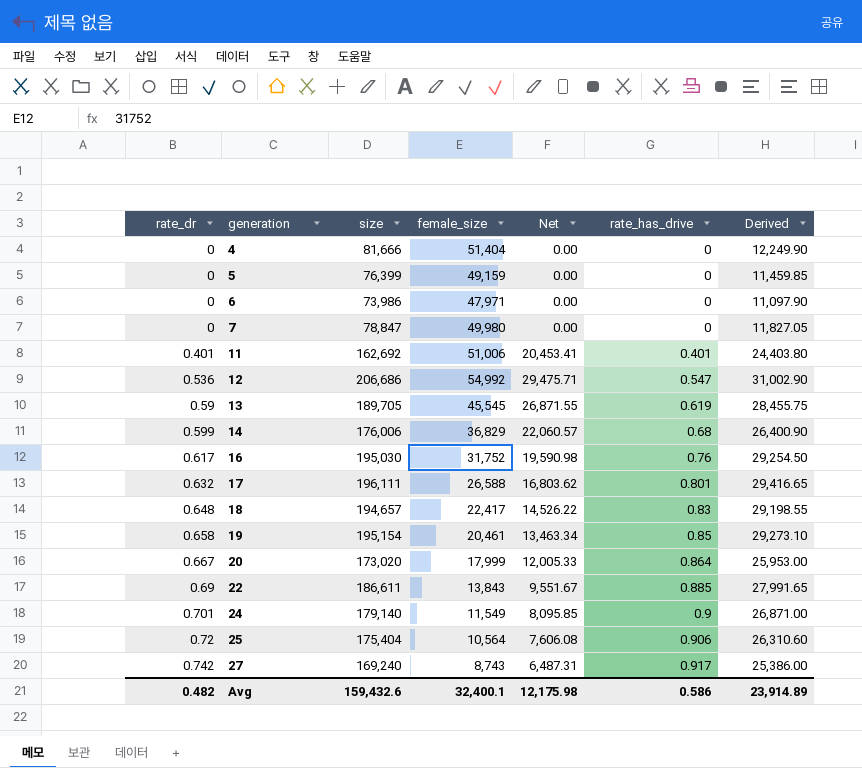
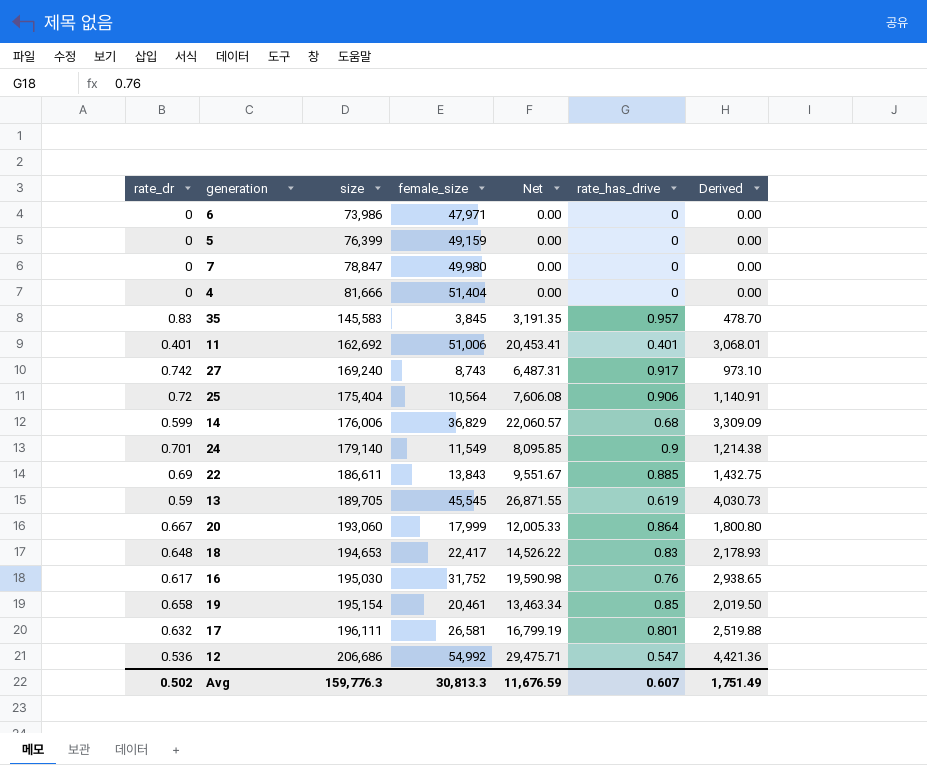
row order: rate_dr ascending -> size ascending
column Derived | formula: [size] * 0.15 -> [Net] * 0.15
row 35: none -> 0.83 | 145,583 | 3,845 | 3,191.35 | 0.957 | 478.70
20 | size: 173,020 -> 193,060
18 | size: 194,657 -> 194,653
17 | female_size: 26,588 -> 26,581
17 | Net: 16,803.62 -> 16,799.19
Avg | rate_dr: 0.482 -> 0.502
Avg | size: 159,432.6 -> 159,776.3
Avg | female_size: 32,400.1 -> 30,813.3
Avg | Net: 12,175.98 -> 11,676.59
Avg | rate_has_drive: 0.586 -> 0.607
Avg | Derived: 23,914.89 -> 1,751.49

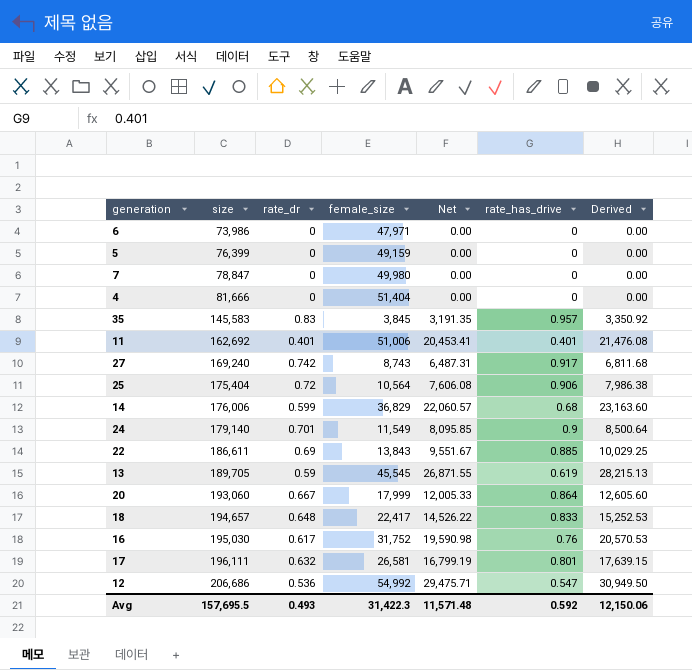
column rate_dr | position: 1 -> 3
column Derived | formula: [Net] * 0.15 -> [Net] * 1.05
row 19: 0.658 | 195,154 | 20,461 | 13,463.34 | 0.85 | 2,019.50 -> none
18 | size: 194,653 -> 194,657
18 | rate_has_drive: 0.83 -> 0.833
Avg | size: 159,776.3 -> 157,695.5
Avg | rate_dr: 0.502 -> 0.493
Avg | female_size: 30,813.3 -> 31,422.3
Avg | Net: 11,676.59 -> 11,571.48
Avg | rate_has_drive: 0.607 -> 0.592
Avg | Derived: 1,751.49 -> 12,150.06

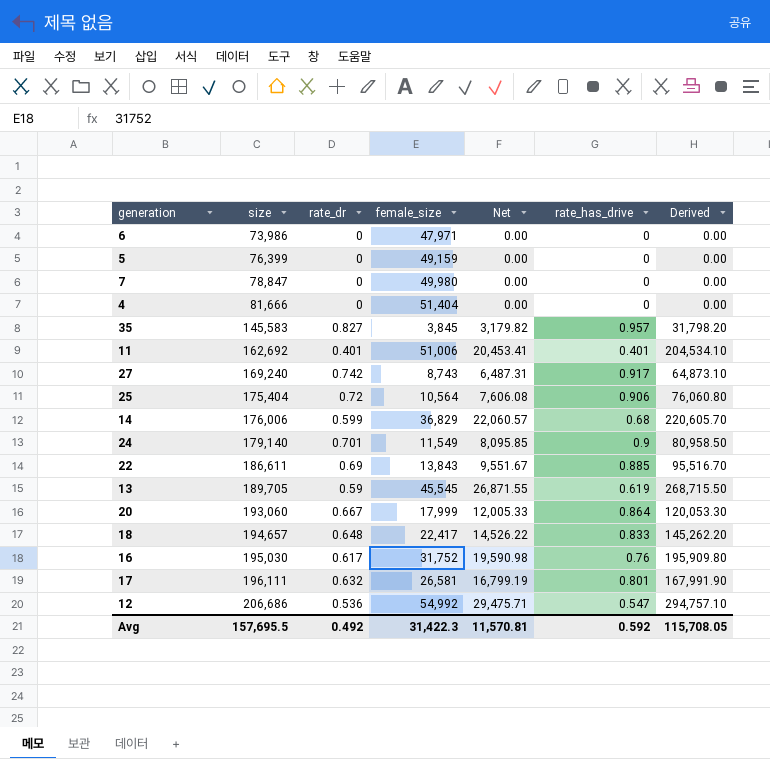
column Derived | formula: [Net] * 1.05 -> [Net] * 10
35 | rate_dr: 0.83 -> 0.827
35 | Net: 3,191.35 -> 3,179.82
Avg | rate_dr: 0.493 -> 0.492
Avg | Net: 11,571.48 -> 11,570.81
Avg | Derived: 12,150.06 -> 115,708.05

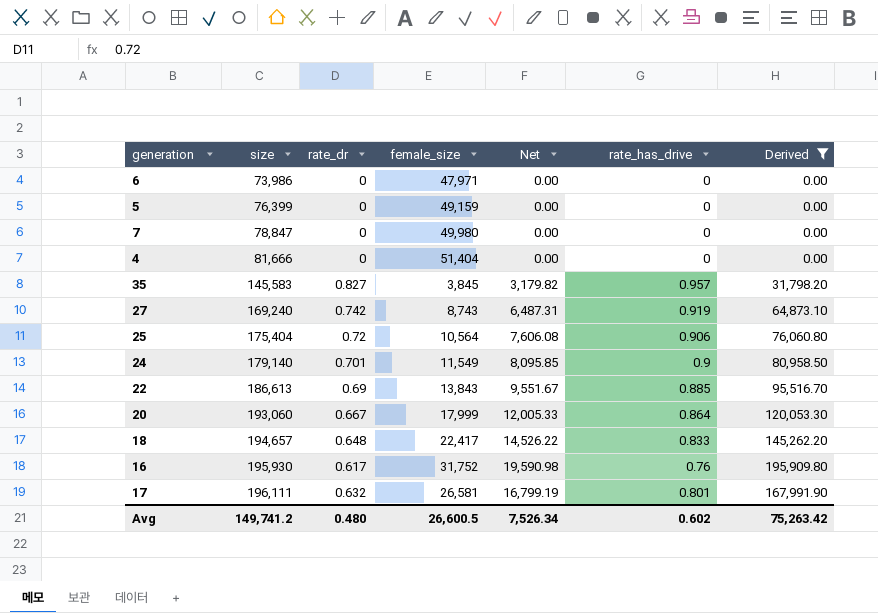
filter: none -> Derived <= 195,909.80
27 | rate_has_drive: 0.917 -> 0.919
22 | size: 186,611 -> 186,613
16 | size: 195,030 -> 195,930
Avg | size: 157,695.5 -> 149,741.2
Avg | rate_dr: 0.492 -> 0.480
Avg | female_size: 31,422.3 -> 26,600.5
Avg | Net: 11,570.81 -> 7,526.34
Avg | rate_has_drive: 0.592 -> 0.602
Avg | Derived: 115,708.05 -> 75,263.42

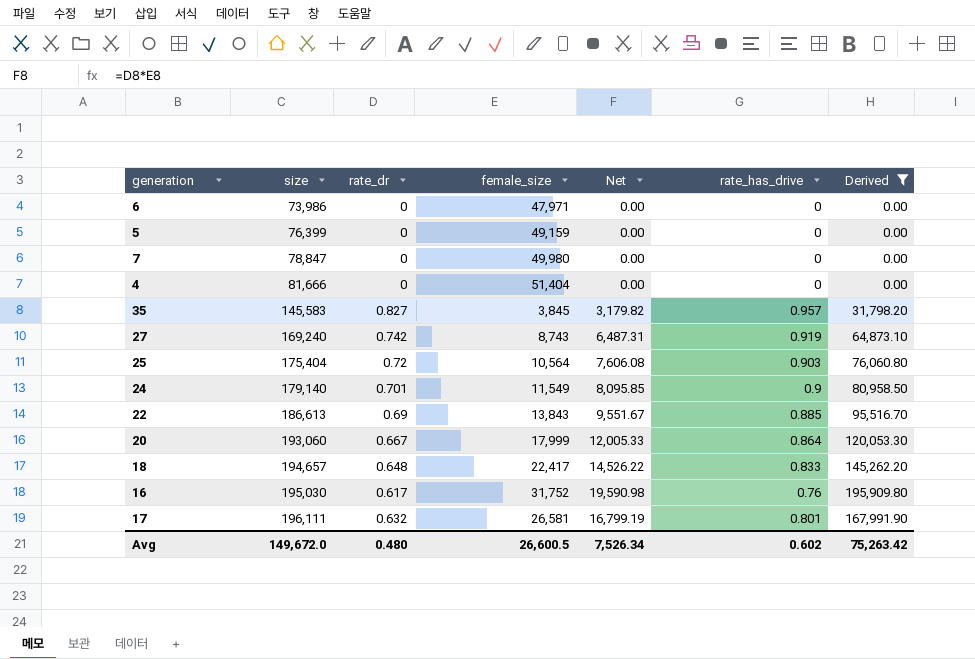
25 | rate_has_drive: 0.906 -> 0.903
16 | size: 195,930 -> 195,030
Avg | size: 149,741.2 -> 149,672.0

